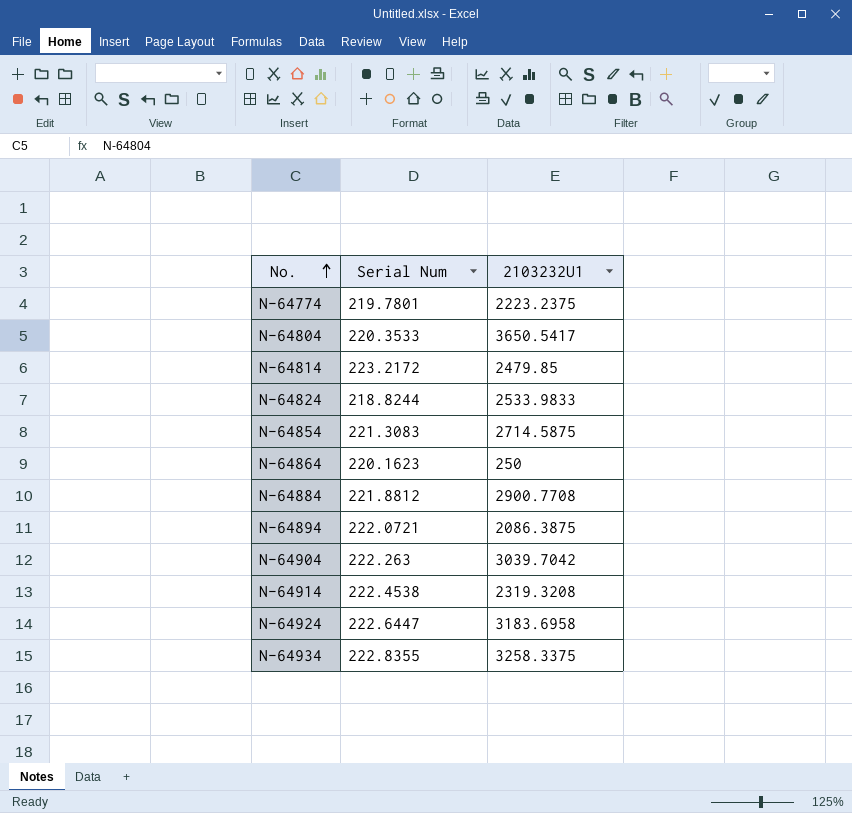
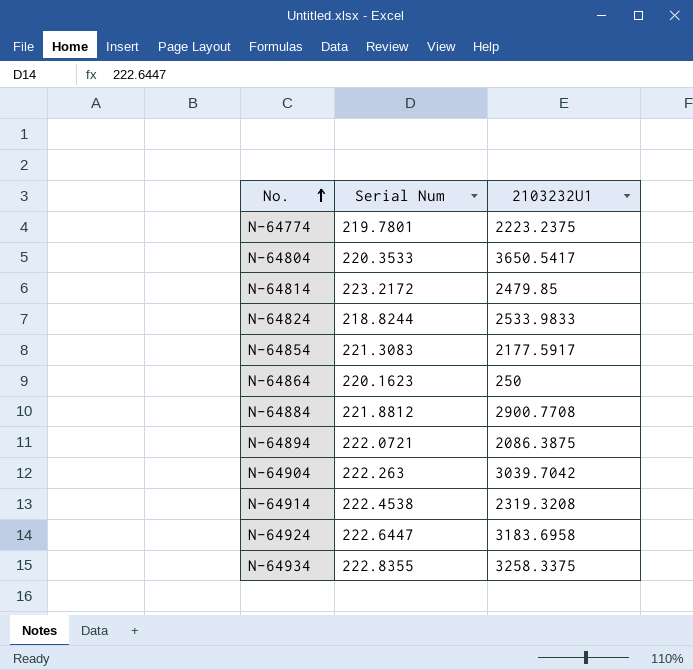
N-64854 | 2103232U1: 2714.5875 -> 2177.5917

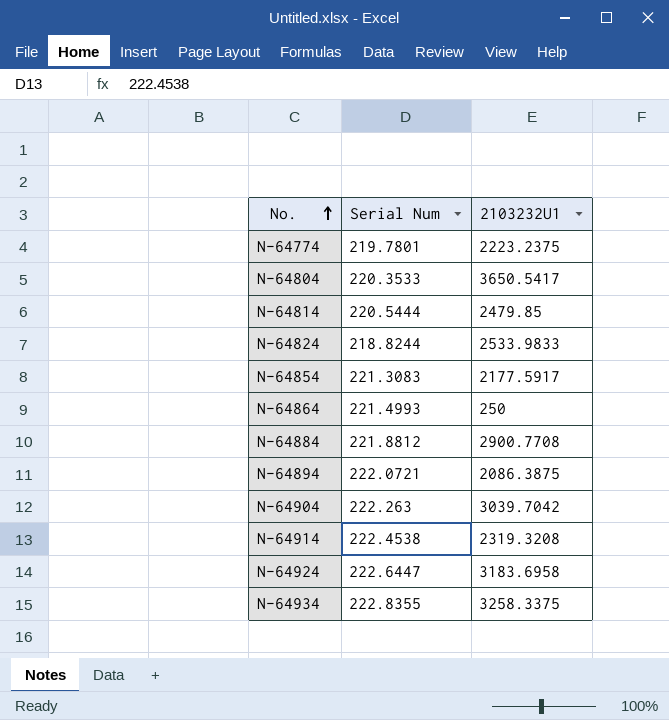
N-64814 | Serial Num: 223.2172 -> 220.5444
N-64864 | Serial Num: 220.1623 -> 221.4993

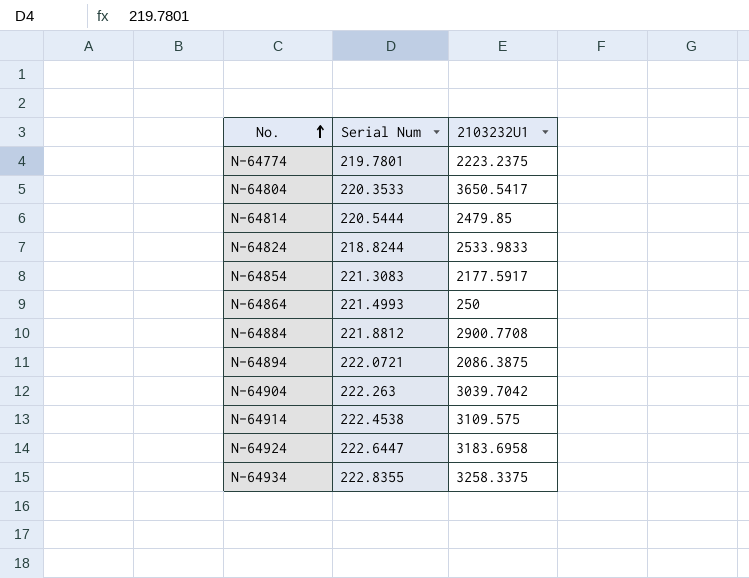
N-64914 | 2103232U1: 2319.3208 -> 3109.575

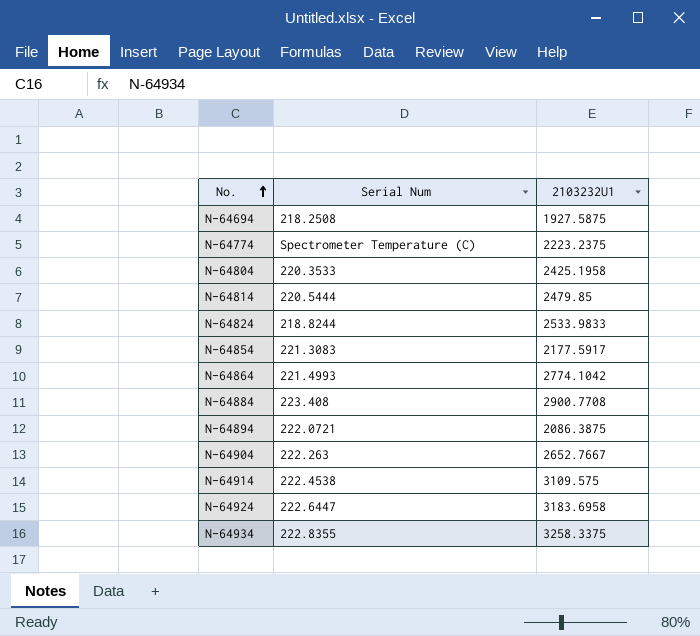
row N-64694: none -> 218.2508 | 1927.5875
N-64774 | Serial Num: 219.7801 -> Spectrometer Temperature (C)
N-64804 | 2103232U1: 3650.5417 -> 2425.1958
N-64864 | 2103232U1: 250 -> 2774.1042
N-64884 | Serial Num: 221.8812 -> 223.408
N-64904 | 2103232U1: 3039.7042 -> 2652.7667

